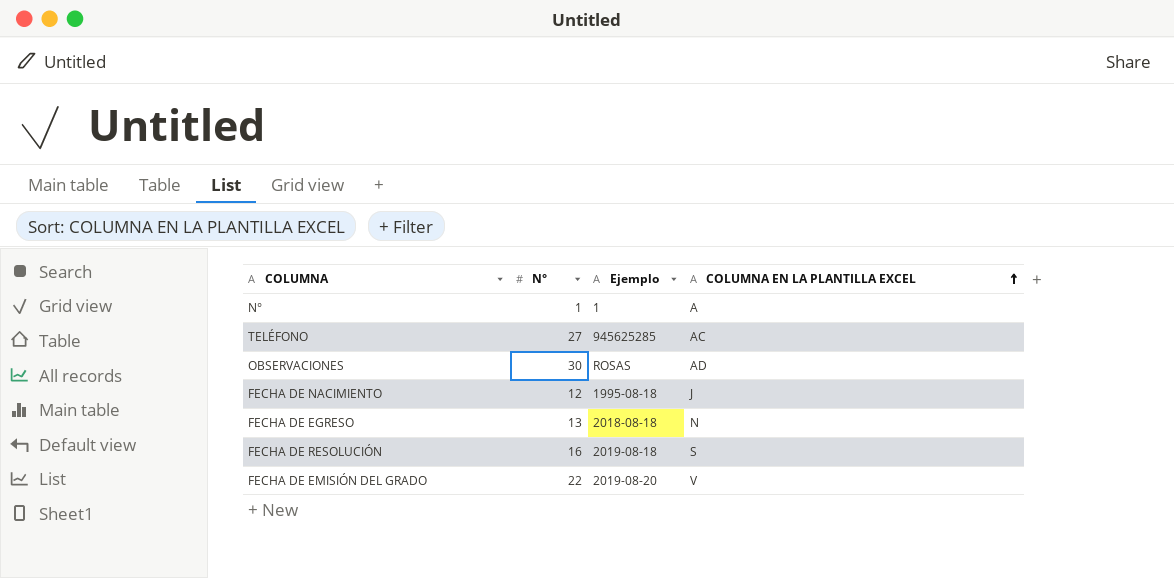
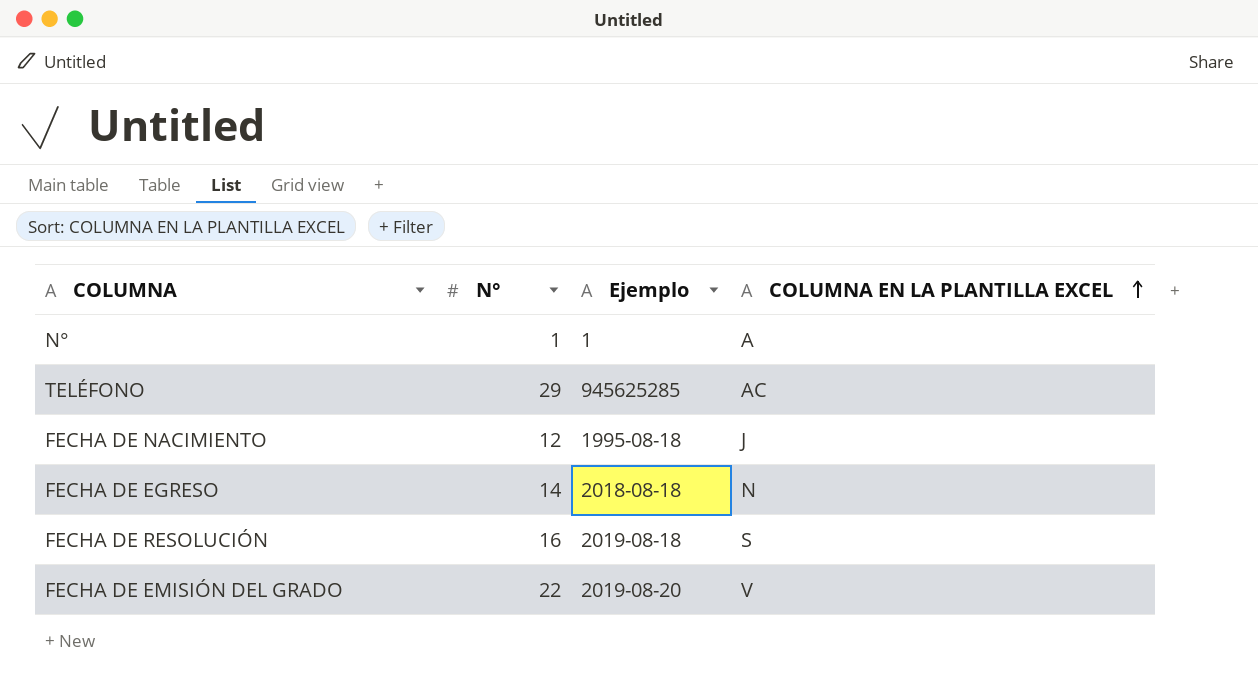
row OBSERVACIONES: 30 | ROSAS | AD -> none
TELÉFONO | N°: 27 -> 29
FECHA DE EGRESO | N°: 13 -> 14

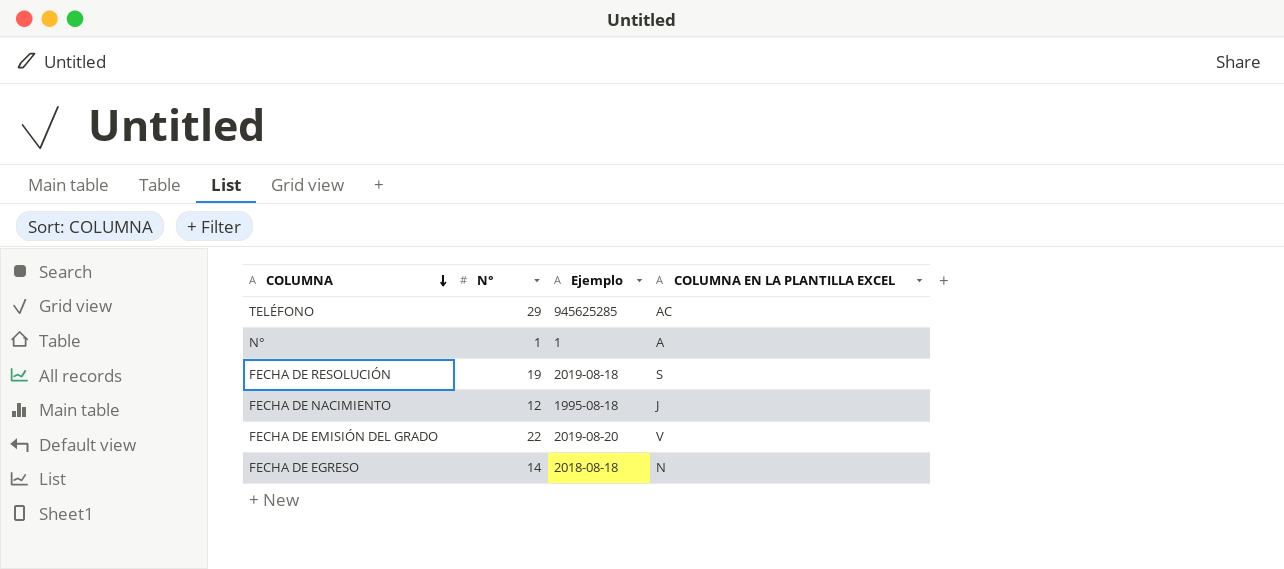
row order: COLUMNA EN LA PLANTILLA EXCEL ascending -> COLUMNA descending
FECHA DE RESOLUCIÓN | N°: 16 -> 19

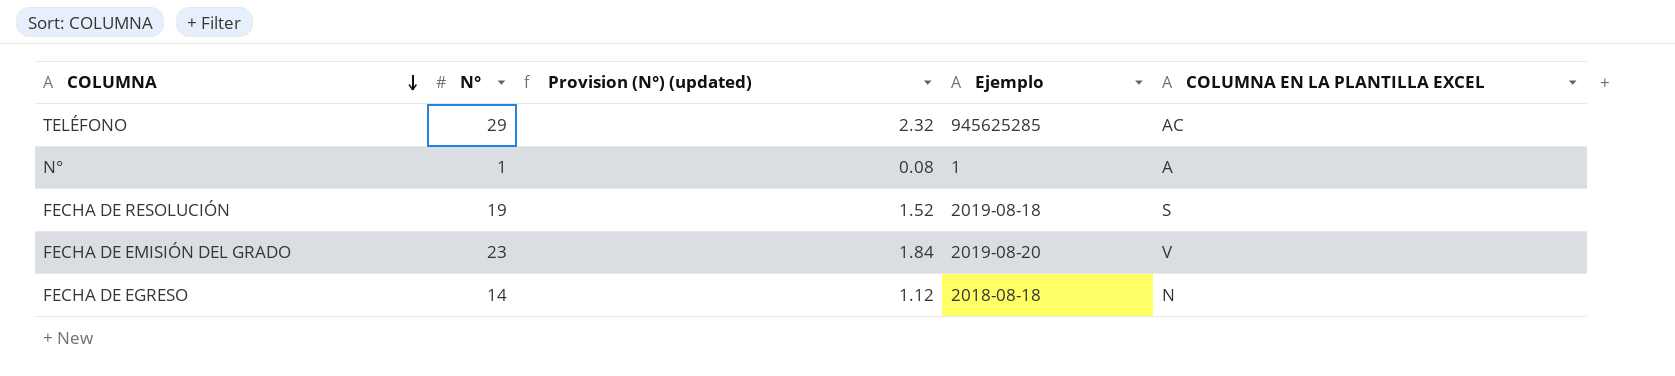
column Provision (N°) (updated) | formula: none -> [N°] * 0.08
row FECHA DE NACIMIENTO: 12 | 1995-08-18 | J -> none
FECHA DE EMISIÓN DEL GRADO | N°: 22 -> 23

